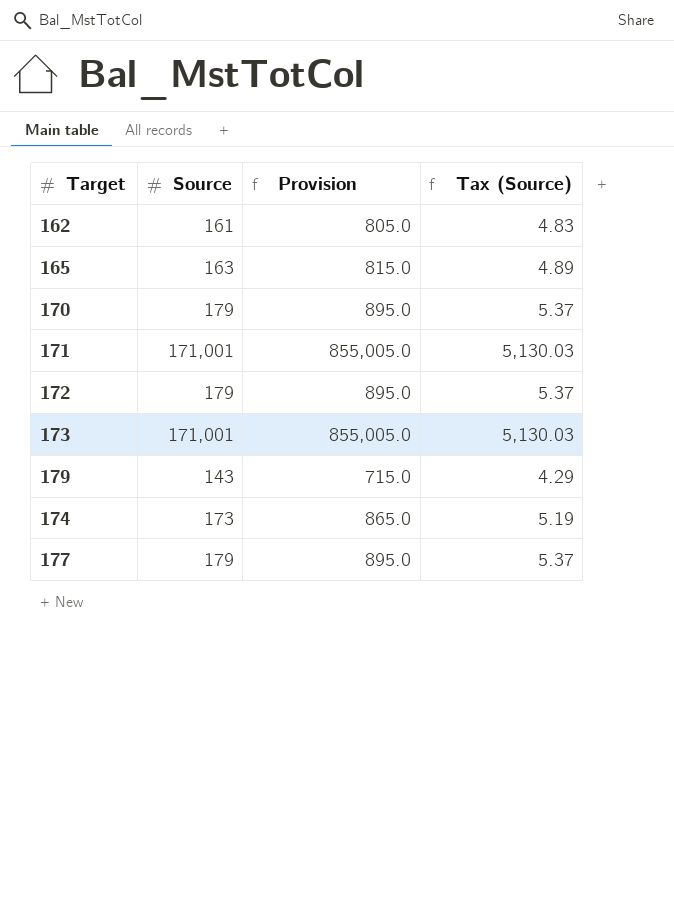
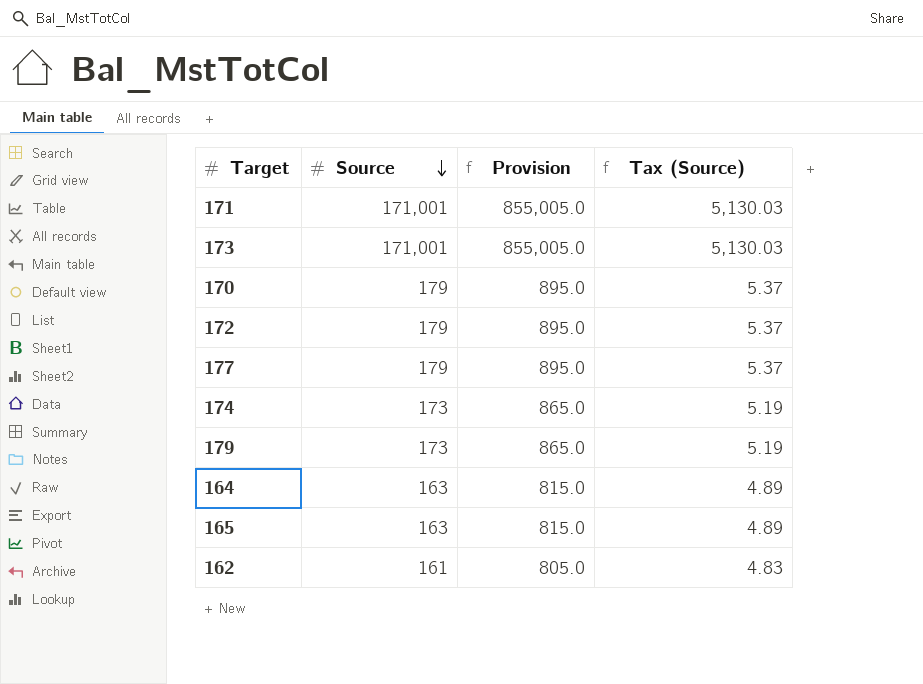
row order: none -> Source descending
179 | Source: 143 -> 173
179 | Provision: 715.0 -> 865.0
179 | Tax (Source): 4.29 -> 5.19
row 164: none -> 163 | 815.0 | 4.89

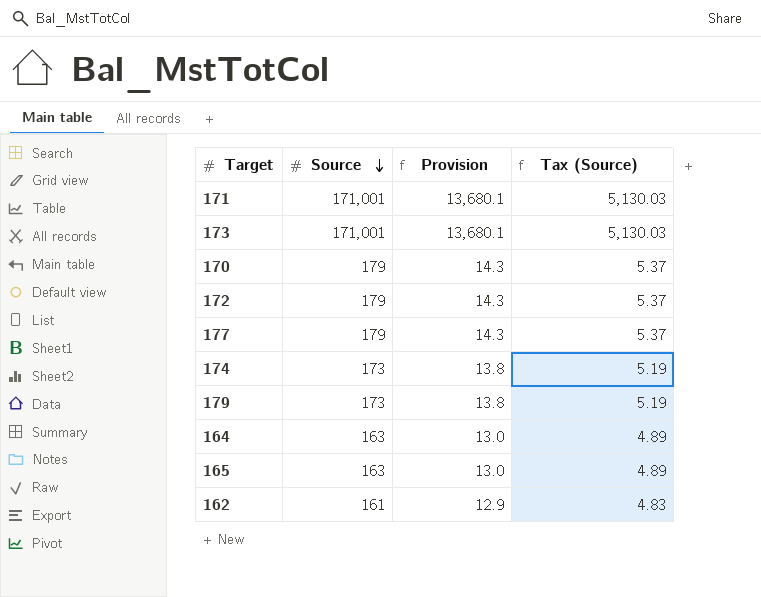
column Provision | formula: [Source] * 5 -> [Source] * 0.08

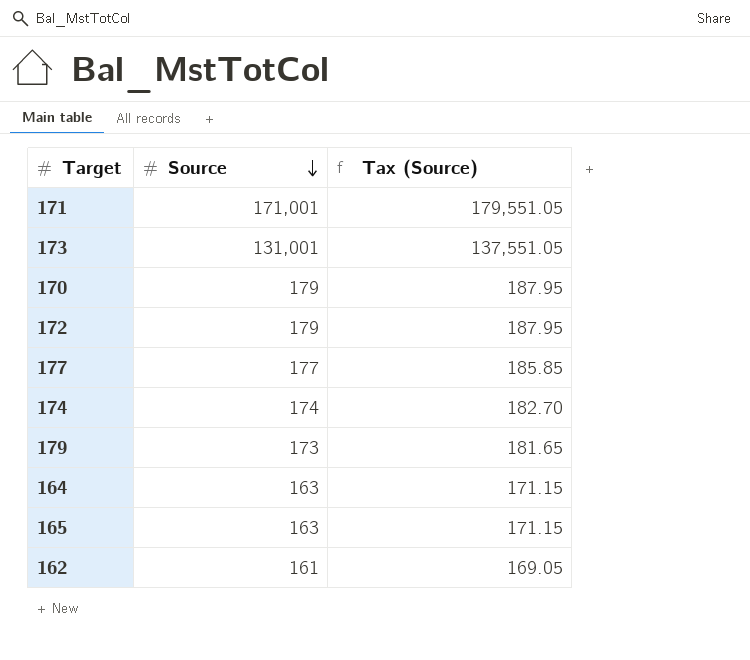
column Provision | formula: [Source] * 0.08 -> none
column Tax (Source) | formula: [Source] * 0.03 -> [Source] * 1.05
173 | Source: 171,001 -> 131,001
177 | Source: 179 -> 177
174 | Source: 173 -> 174

